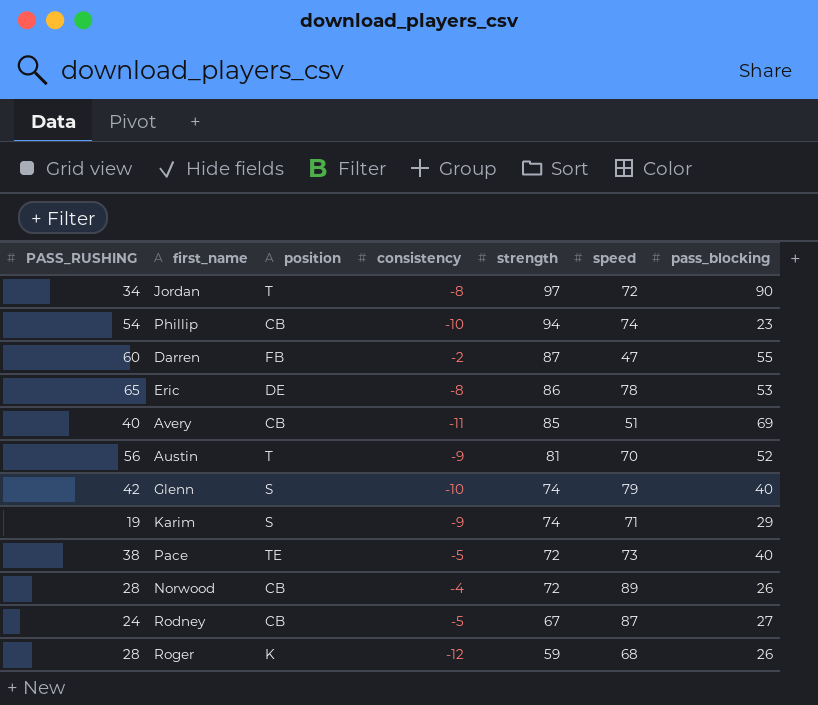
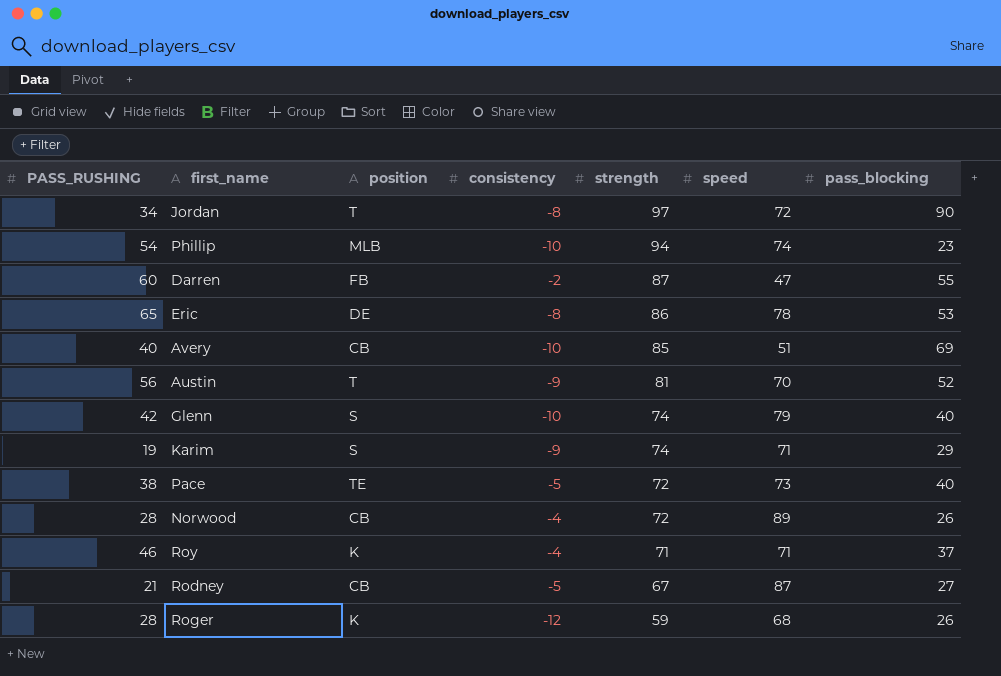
Phillip | position: CB -> MLB
Avery | consistency: -11 -> -10
row Roy: none -> 46 | K | -4 | 71 | 71 | 37
Rodney | PASS_RUSHING: 24 -> 21

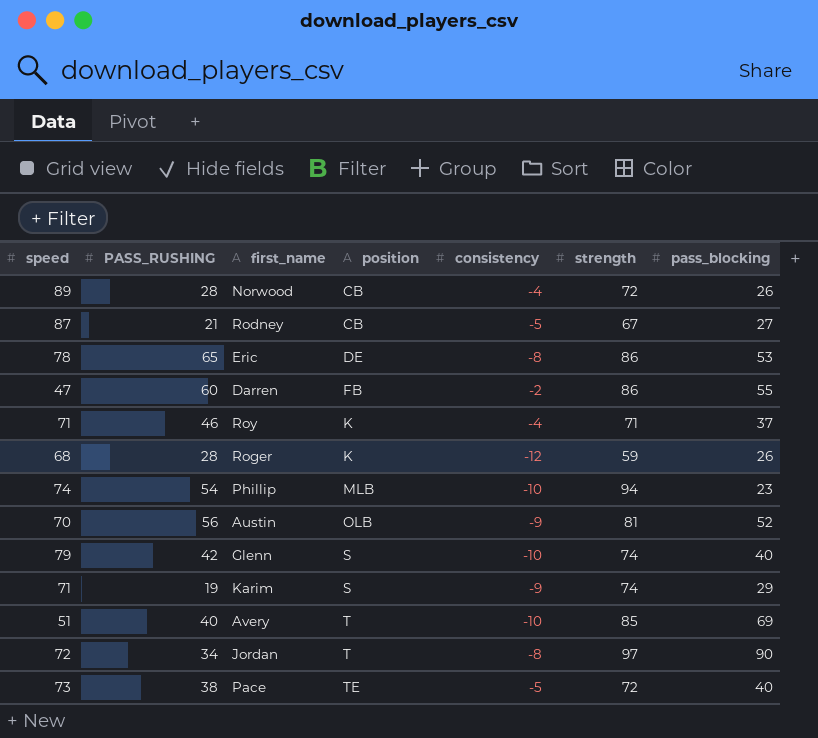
row order: strength descending -> position ascending
column speed | position: 6 -> 1
Darren | strength: 87 -> 86
Austin | position: T -> OLB
Avery | position: CB -> T

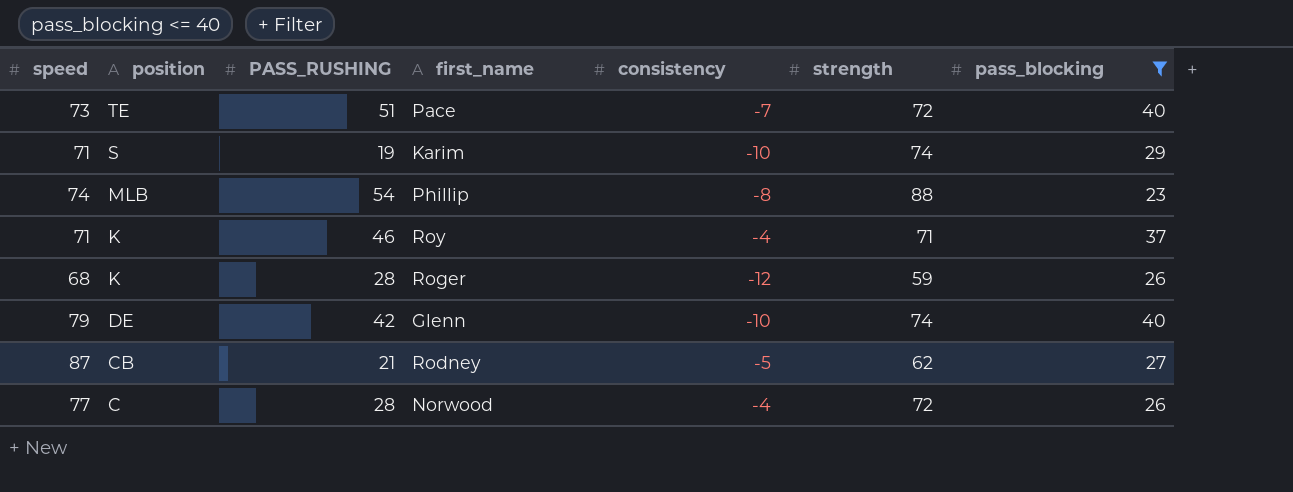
filter: none -> pass_blocking <= 40
row order: position ascending -> position descending
column position | position: 4 -> 2
Pace | PASS_RUSHING: 38 -> 51
Pace | consistency: -5 -> -7
Karim | consistency: -9 -> -10
Phillip | consistency: -10 -> -8
Phillip | strength: 94 -> 88
Glenn | position: S -> DE
Rodney | strength: 67 -> 62
Norwood | speed: 89 -> 77
Norwood | position: CB -> C

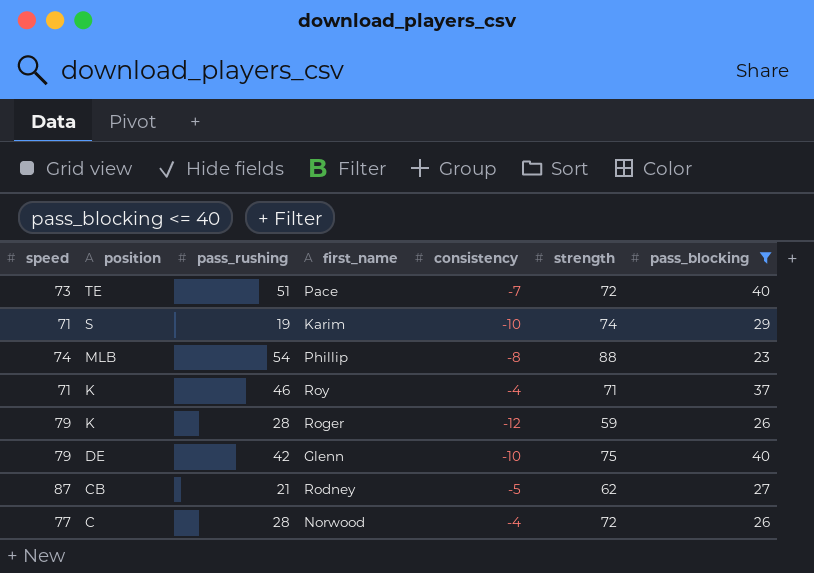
column name: PASS_RUSHING -> pass_rushing
Roger | speed: 68 -> 79
Glenn | strength: 74 -> 75

